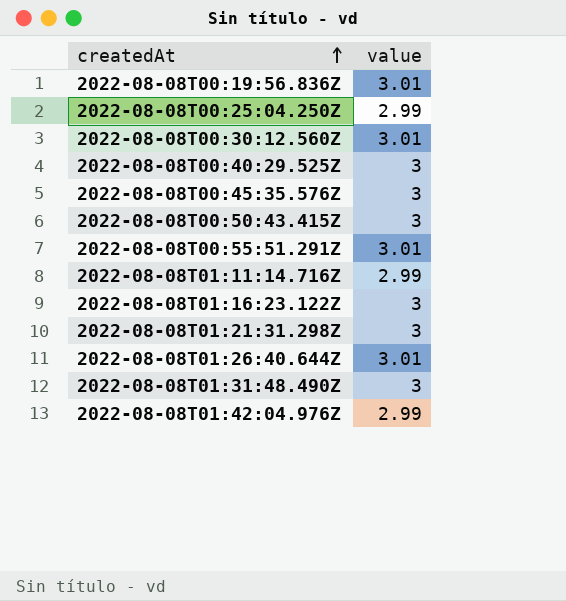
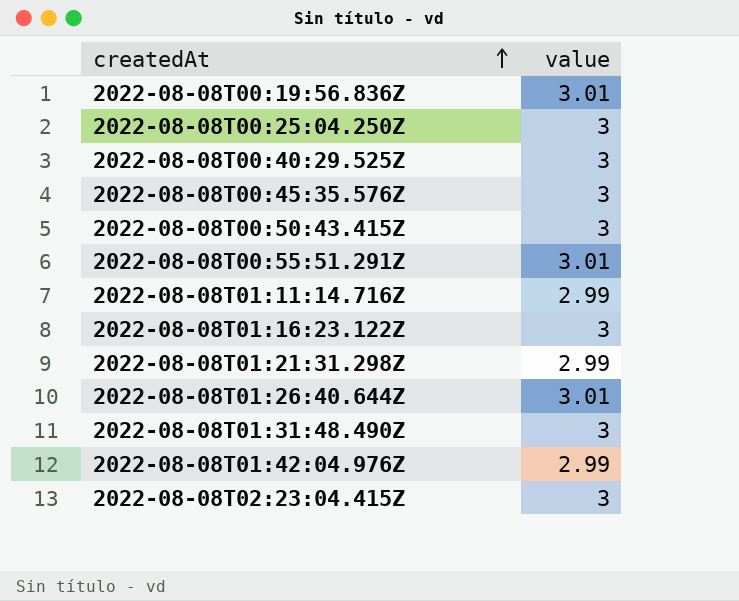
row 2022-08-08T00:30:12.560Z: 3.01 -> none
2022-08-08T00:25:04.250Z | value: 2.99 -> 3
2022-08-08T01:21:31.298Z | value: 3 -> 2.99
row 2022-08-08T02:23:04.415Z: none -> 3

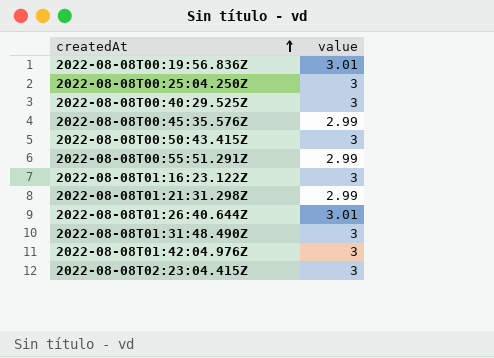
row 2022-08-08T01:11:14.716Z: 2.99 -> none
2022-08-08T00:45:35.576Z | value: 3 -> 2.99
2022-08-08T00:55:51.291Z | value: 3.01 -> 2.99
2022-08-08T01:42:04.976Z | value: 2.99 -> 3

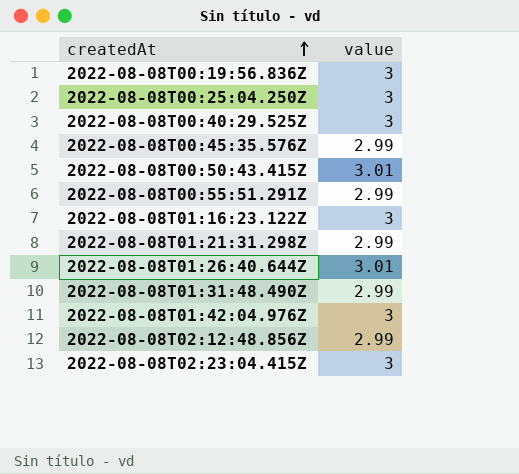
2022-08-08T00:19:56.836Z | value: 3.01 -> 3
2022-08-08T00:50:43.415Z | value: 3 -> 3.01
2022-08-08T01:31:48.490Z | value: 3 -> 2.99
row 2022-08-08T02:12:48.856Z: none -> 2.99

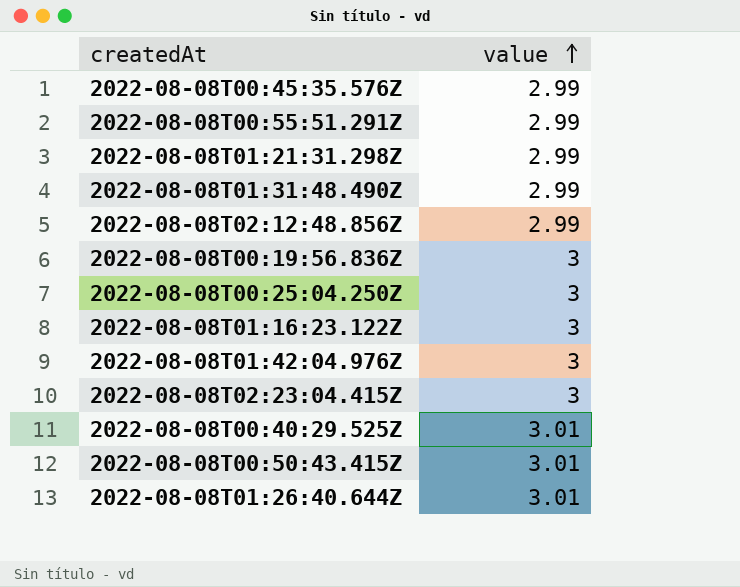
row order: createdAt ascending -> value ascending
2022-08-08T00:40:29.525Z | value: 3 -> 3.01

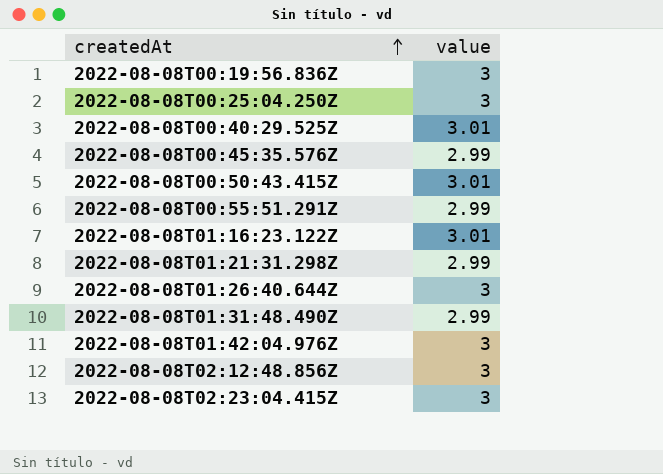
row order: value ascending -> createdAt ascending
2022-08-08T01:16:23.122Z | value: 3 -> 3.01
2022-08-08T01:26:40.644Z | value: 3.01 -> 3
2022-08-08T02:12:48.856Z | value: 2.99 -> 3

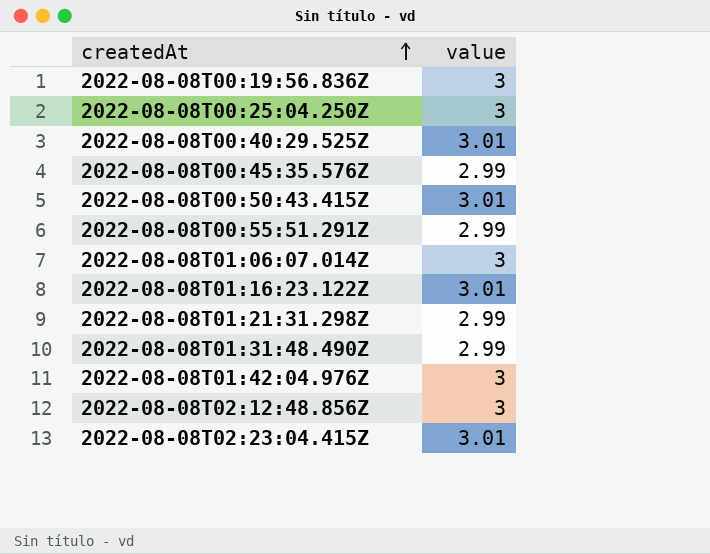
row 2022-08-08T01:26:40.644Z: 3 -> none
row 2022-08-08T01:06:07.014Z: none -> 3
2022-08-08T02:23:04.415Z | value: 3 -> 3.01

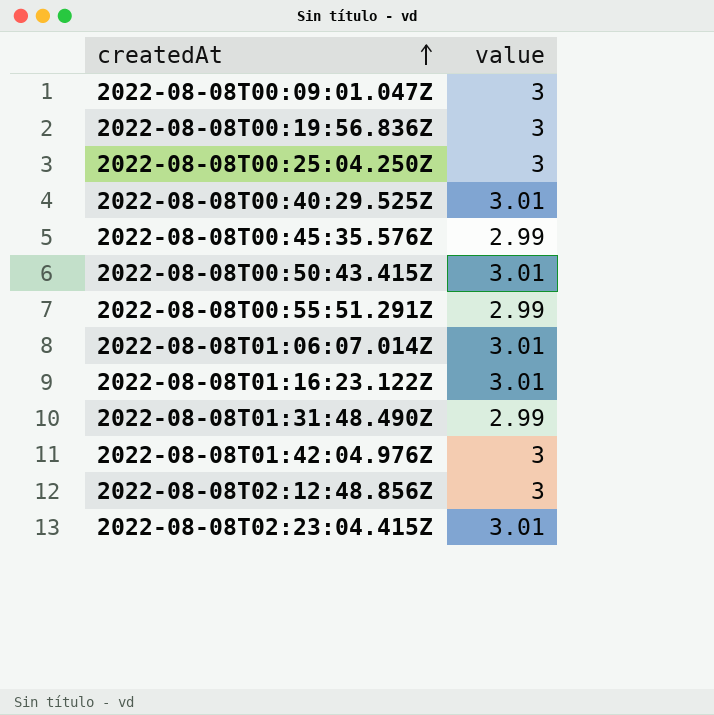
row 2022-08-08T01:21:31.298Z: 2.99 -> none
row 2022-08-08T00:09:01.047Z: none -> 3
2022-08-08T01:06:07.014Z | value: 3 -> 3.01

